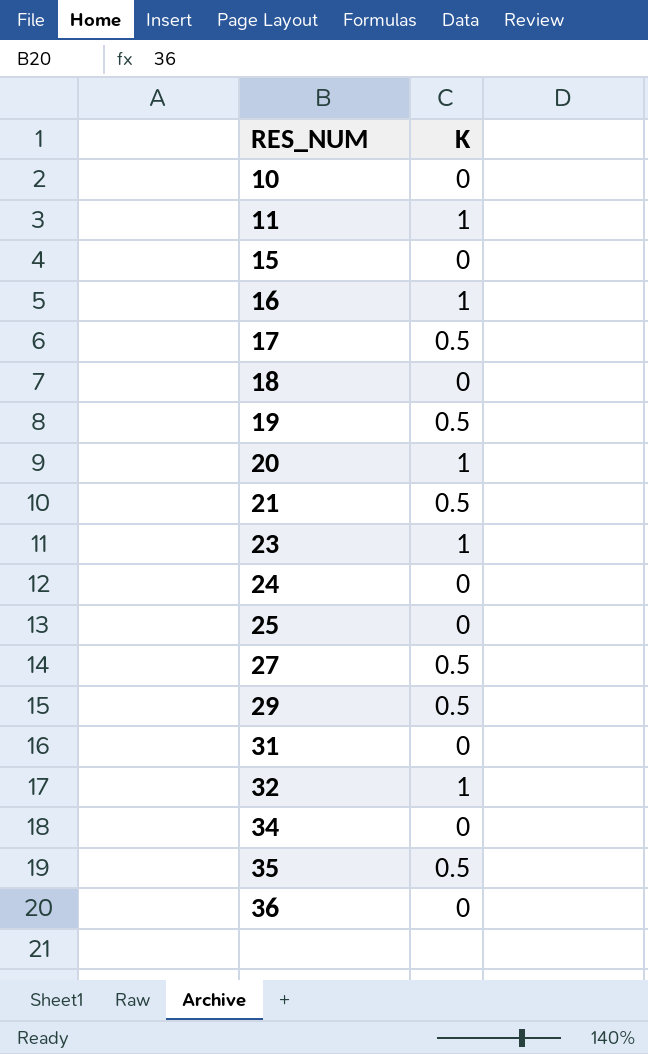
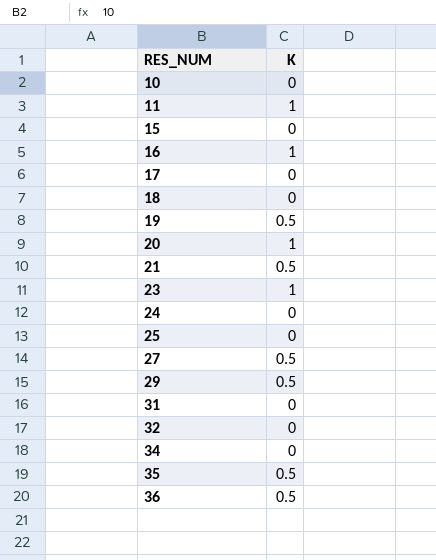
17 | K: 0.5 -> 0
32 | K: 1 -> 0
36 | K: 0 -> 0.5

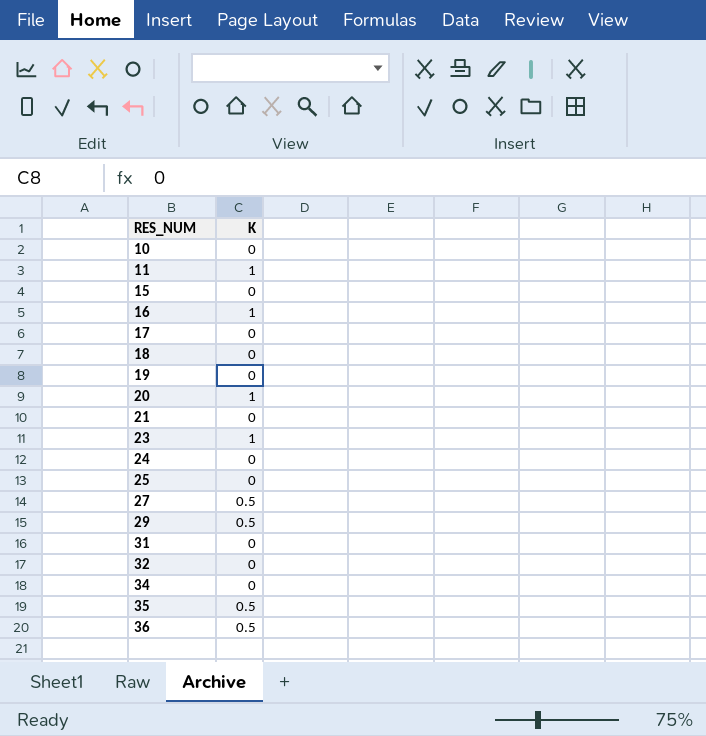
19 | K: 0.5 -> 0
21 | K: 0.5 -> 0

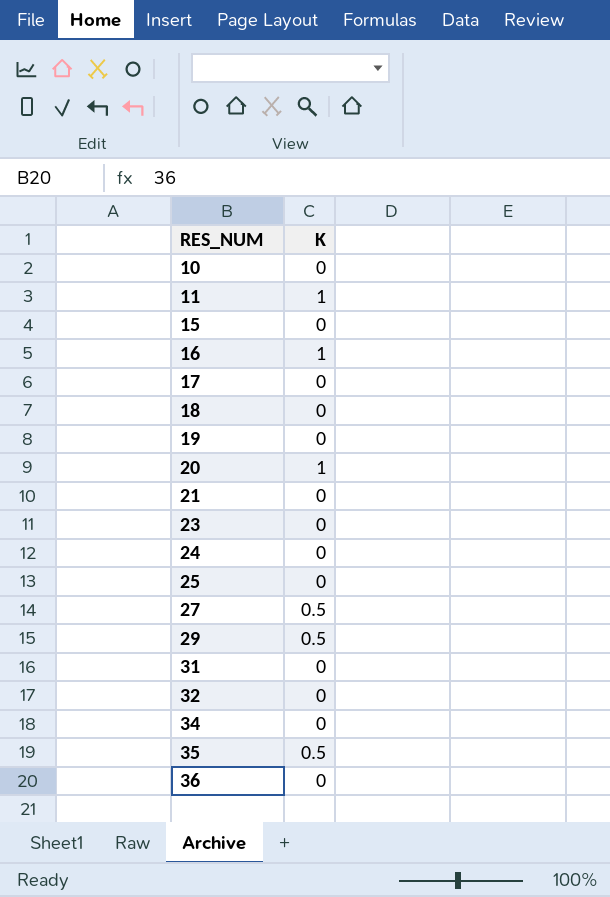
23 | K: 1 -> 0
36 | K: 0.5 -> 0

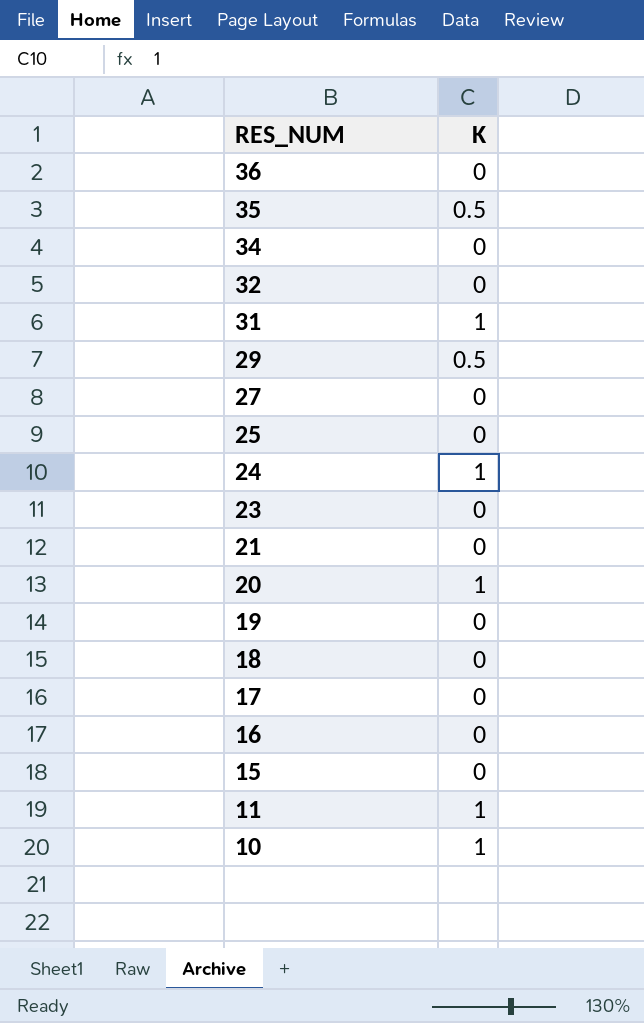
row order: RES_NUM ascending -> RES_NUM descending
31 | K: 0 -> 1
27 | K: 0.5 -> 0
24 | K: 0 -> 1
16 | K: 1 -> 0
10 | K: 0 -> 1

